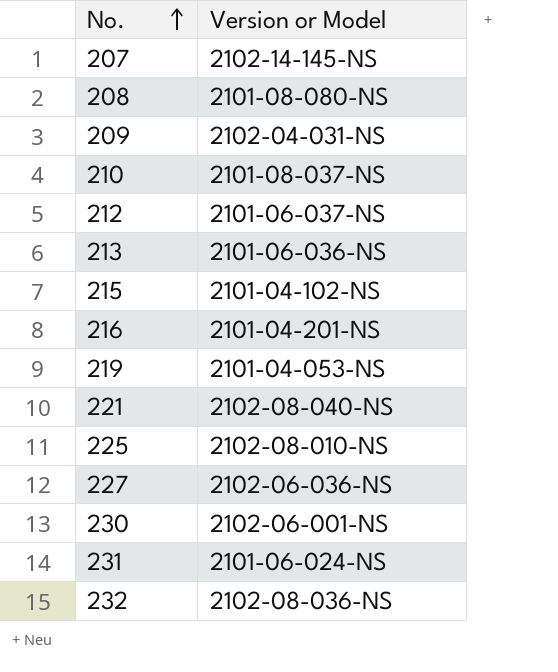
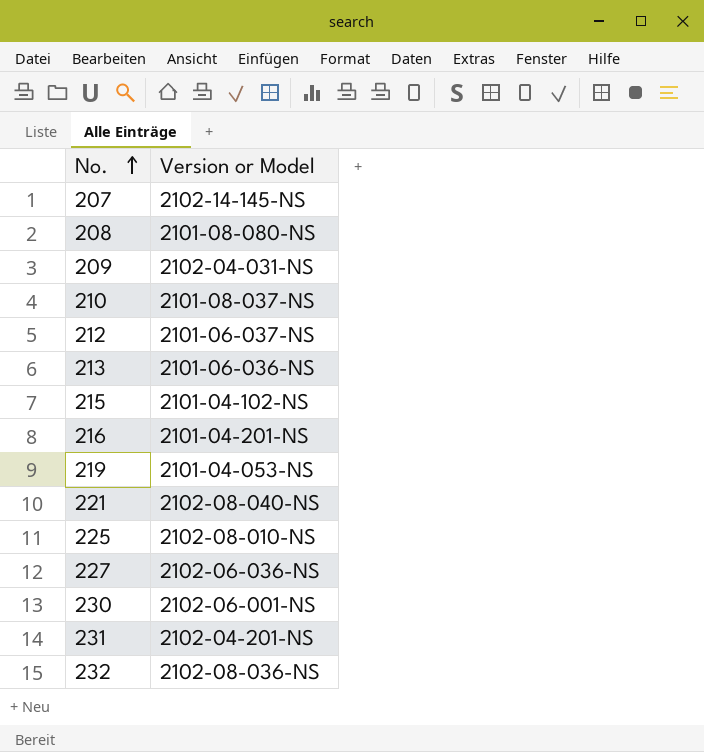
231 | Version or Model: 2101-06-024-NS -> 2102-04-201-NS

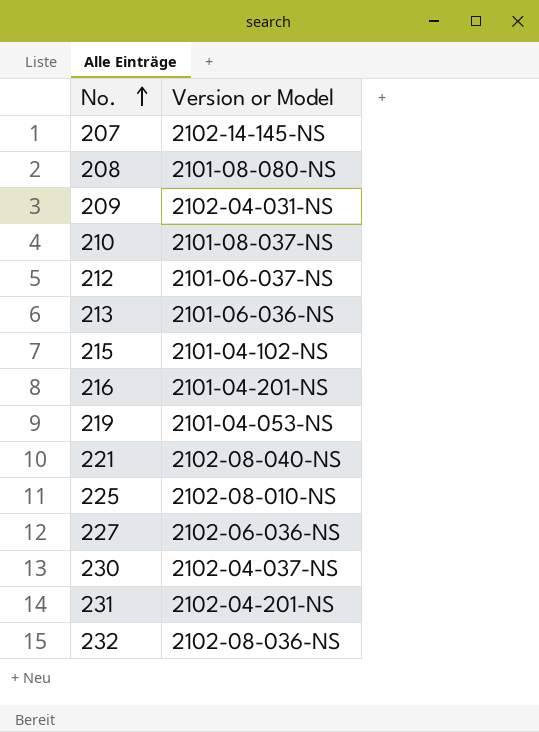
230 | Version or Model: 2102-06-001-NS -> 2102-04-037-NS

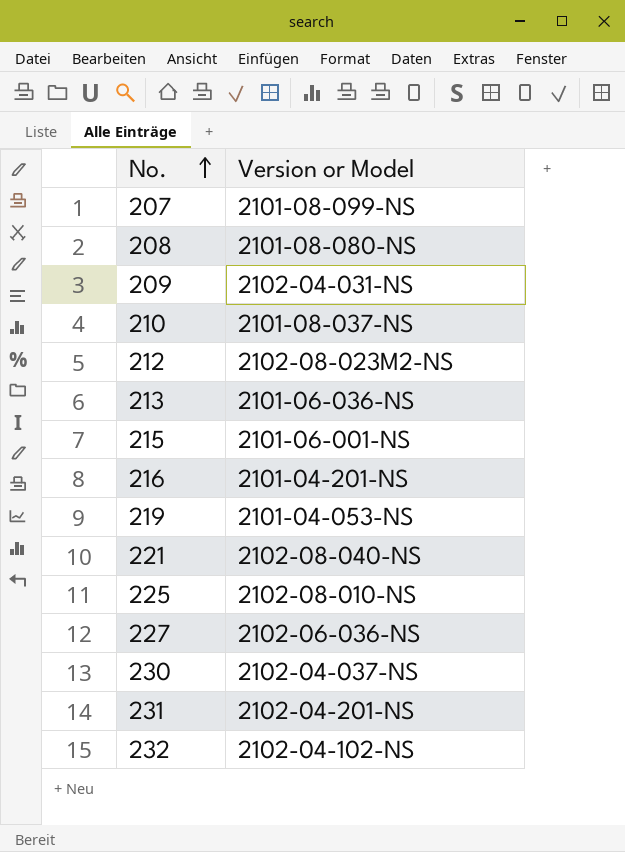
207 | Version or Model: 2102-14-145-NS -> 2101-08-099-NS
212 | Version or Model: 2101-06-037-NS -> 2102-08-023M2-NS
215 | Version or Model: 2101-04-102-NS -> 2101-06-001-NS
232 | Version or Model: 2102-08-036-NS -> 2102-04-102-NS

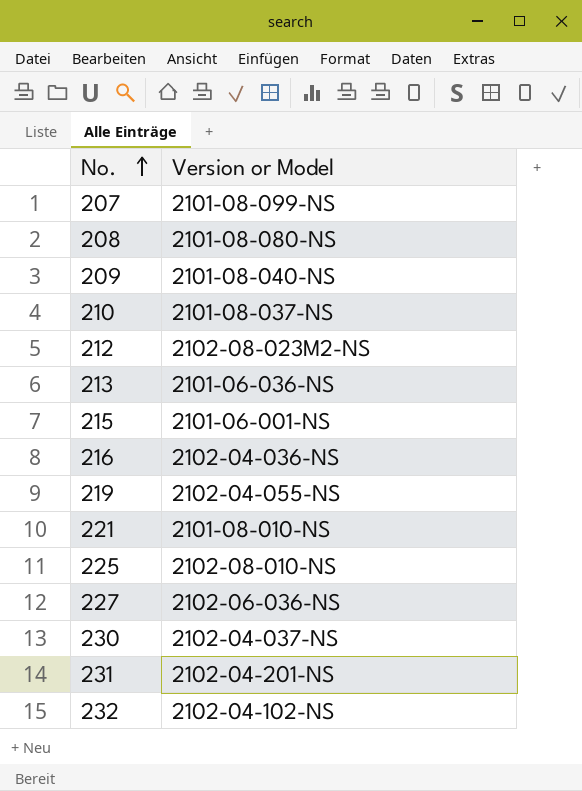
209 | Version or Model: 2102-04-031-NS -> 2101-08-040-NS
216 | Version or Model: 2101-04-201-NS -> 2102-04-036-NS
219 | Version or Model: 2101-04-053-NS -> 2102-04-055-NS
221 | Version or Model: 2102-08-040-NS -> 2101-08-010-NS

